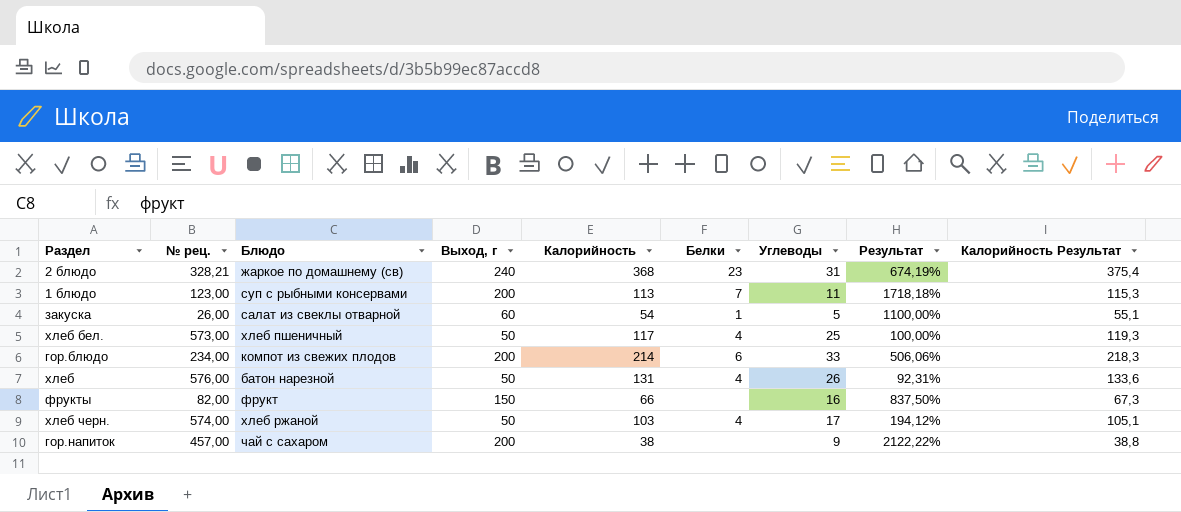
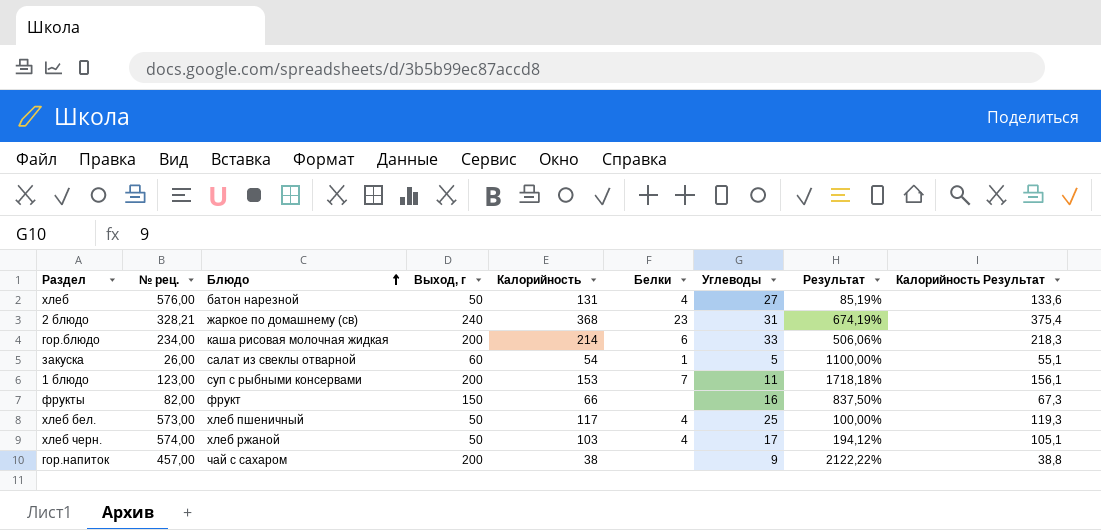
row order: none -> Блюдо ascending
хлеб | Углеводы: 26 -> 27
хлеб | Результат: 92,31% -> 85,19%
гор.блюдо | Блюдо: компот из свежих плодов -> каша рисовая молочная жидкая
1 блюдо | Калорийность: 113 -> 153
1 блюдо | Калорийность Результат: 115,3 -> 156,1

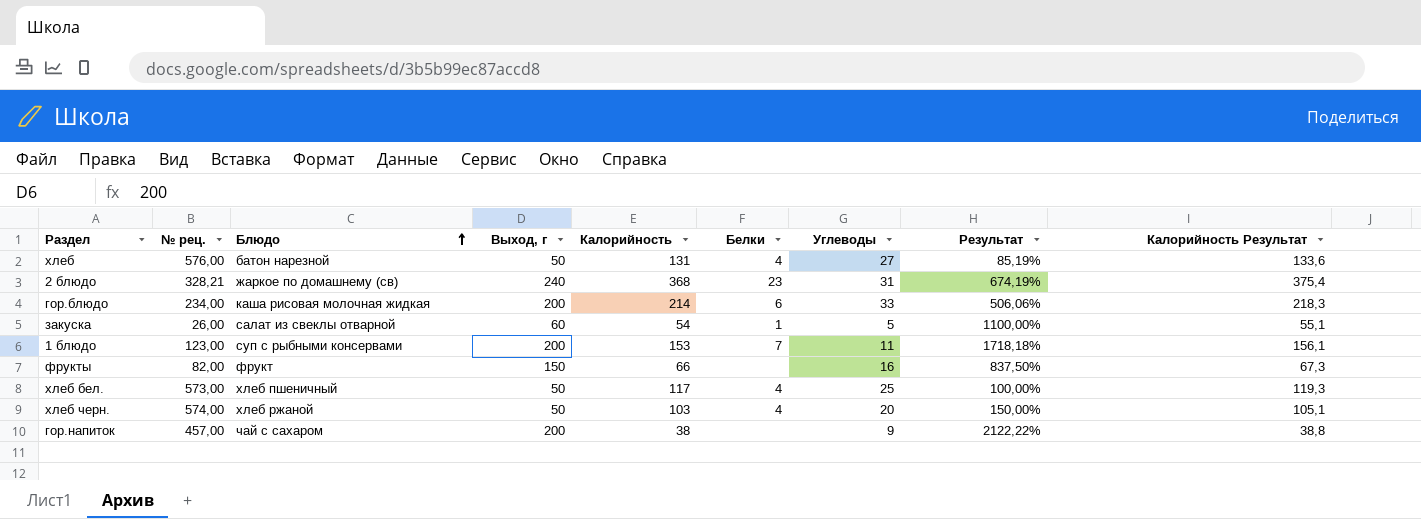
хлеб черн. | Углеводы: 17 -> 20
хлеб черн. | Результат: 194,12% -> 150,00%

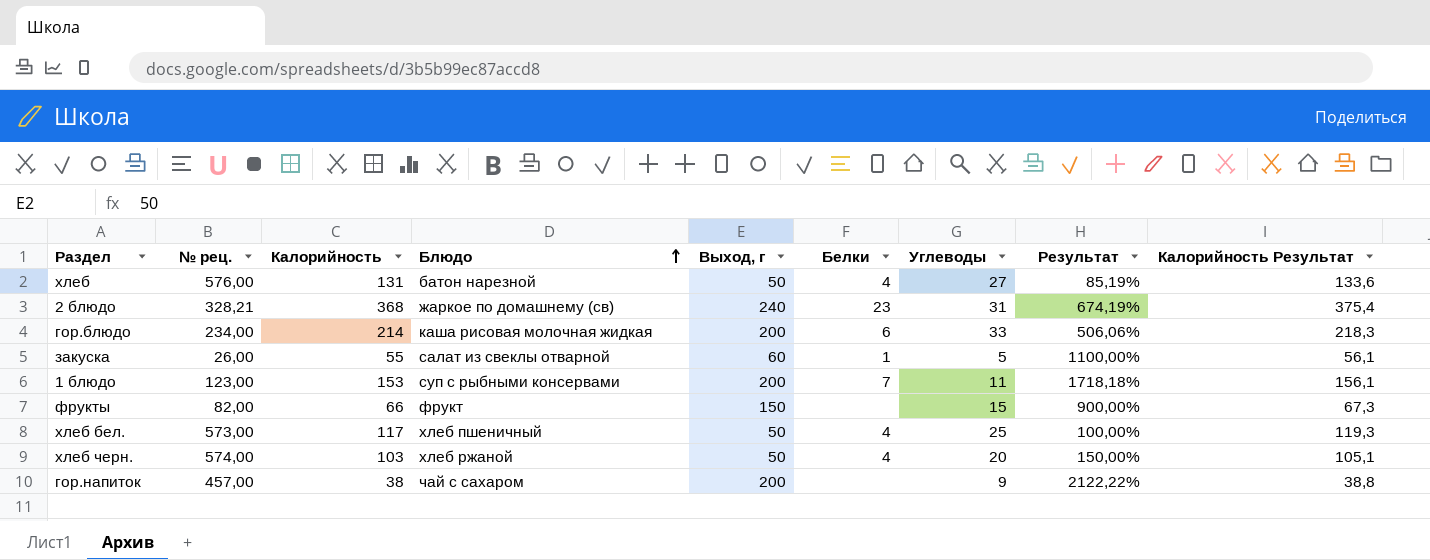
column Калорийность | position: 5 -> 3
закуска | Калорийность: 54 -> 55
закуска | Калорийность Результат: 55,1 -> 56,1
фрукты | Углеводы: 16 -> 15
фрукты | Результат: 837,50% -> 900,00%

